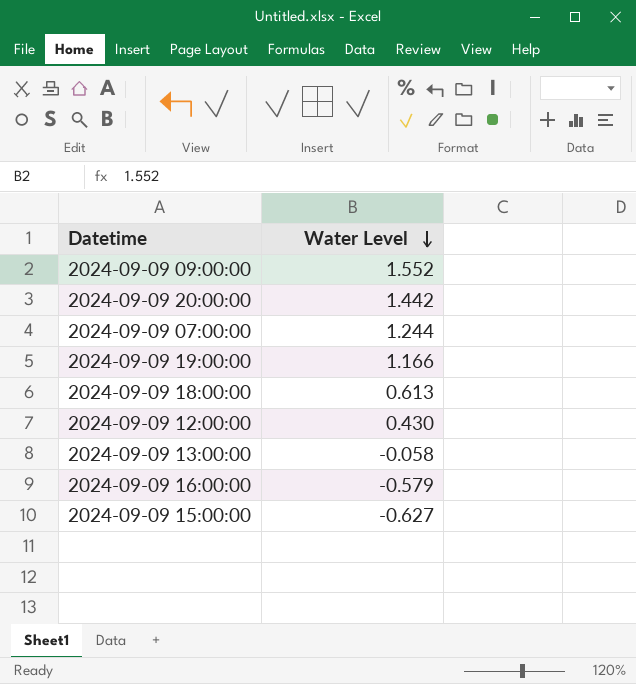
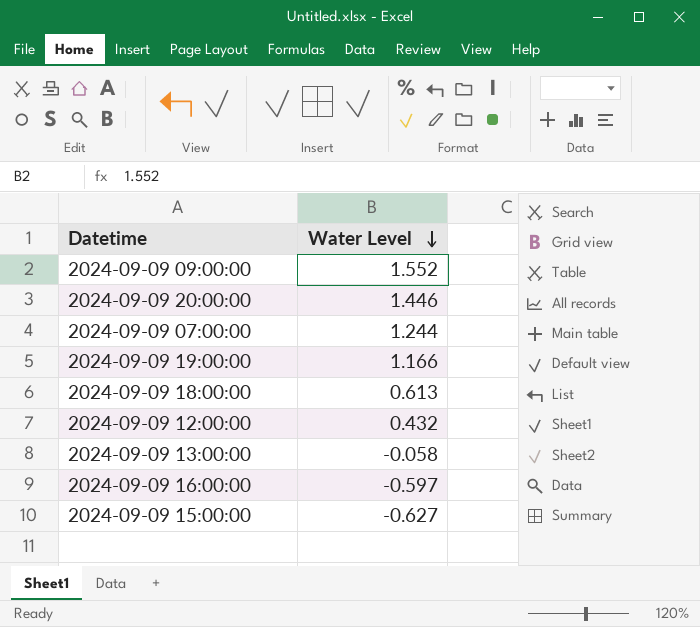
2024-09-09 20:00:00 | Water Level: 1.442 -> 1.446
2024-09-09 12:00:00 | Water Level: 0.430 -> 0.432
2024-09-09 16:00:00 | Water Level: -0.579 -> -0.597

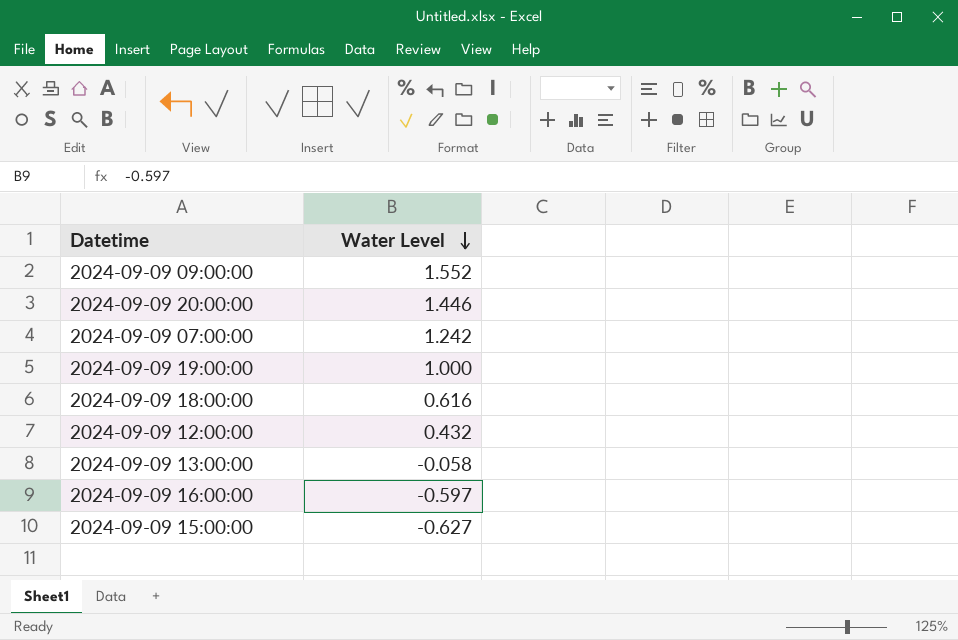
2024-09-09 07:00:00 | Water Level: 1.244 -> 1.242
2024-09-09 19:00:00 | Water Level: 1.166 -> 1.000
2024-09-09 18:00:00 | Water Level: 0.613 -> 0.616

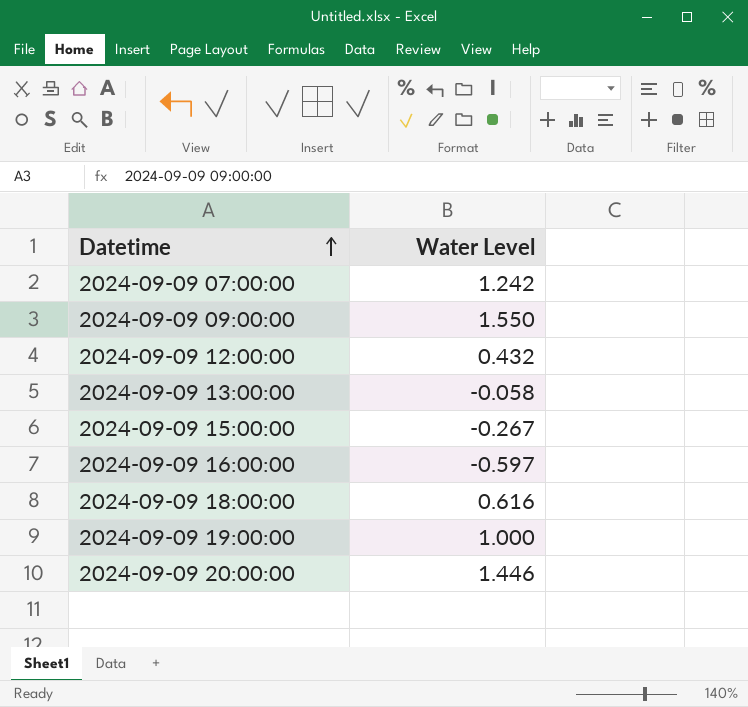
row order: Water Level descending -> Datetime ascending
2024-09-09 09:00:00 | Water Level: 1.552 -> 1.550
2024-09-09 15:00:00 | Water Level: -0.627 -> -0.267

